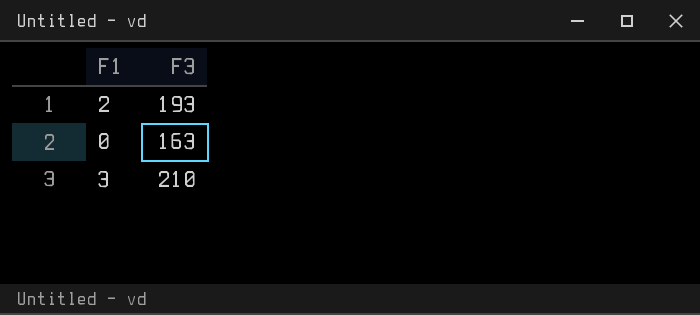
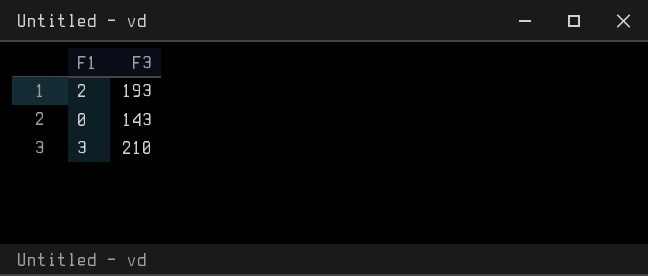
0 | F3: 163 -> 143

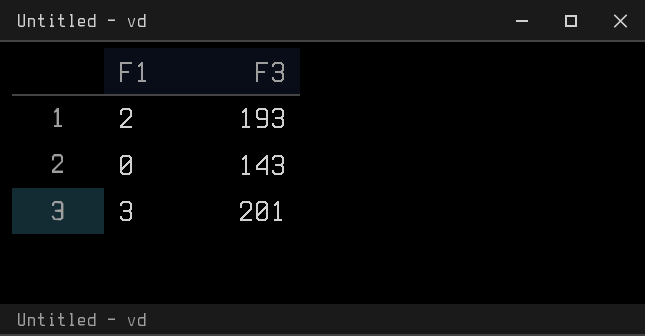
3 | F3: 210 -> 201

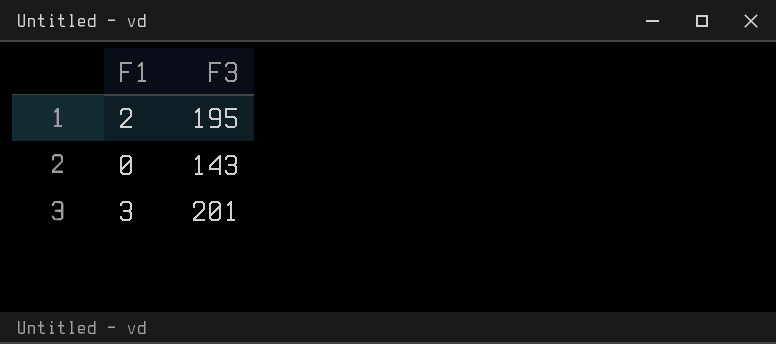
2 | F3: 193 -> 195

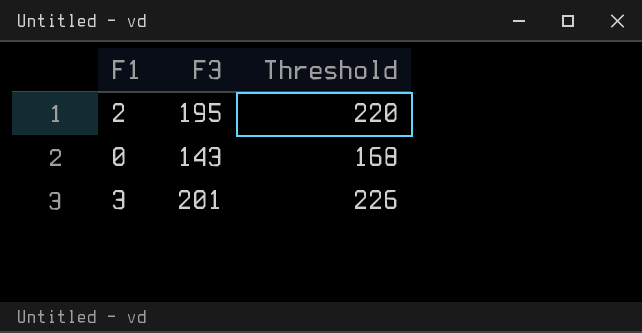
column Threshold | formula: none -> [F3] + 25

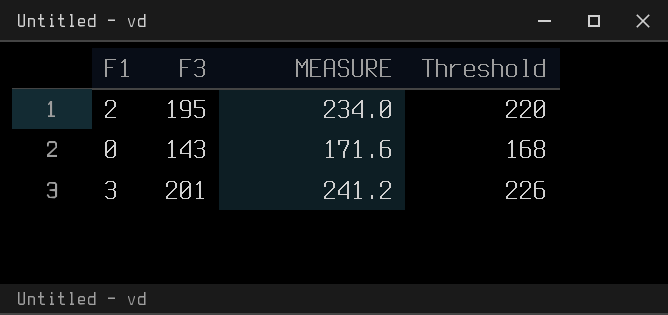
column MEASURE | formula: none -> [F3] * 1.2

